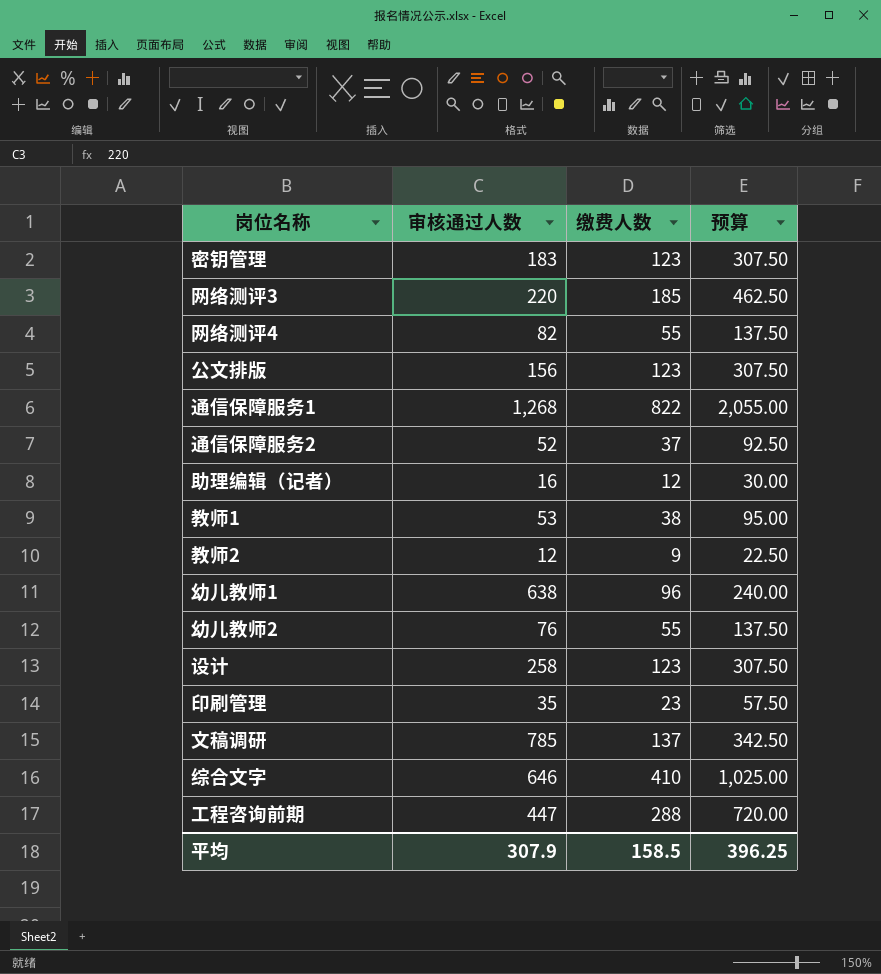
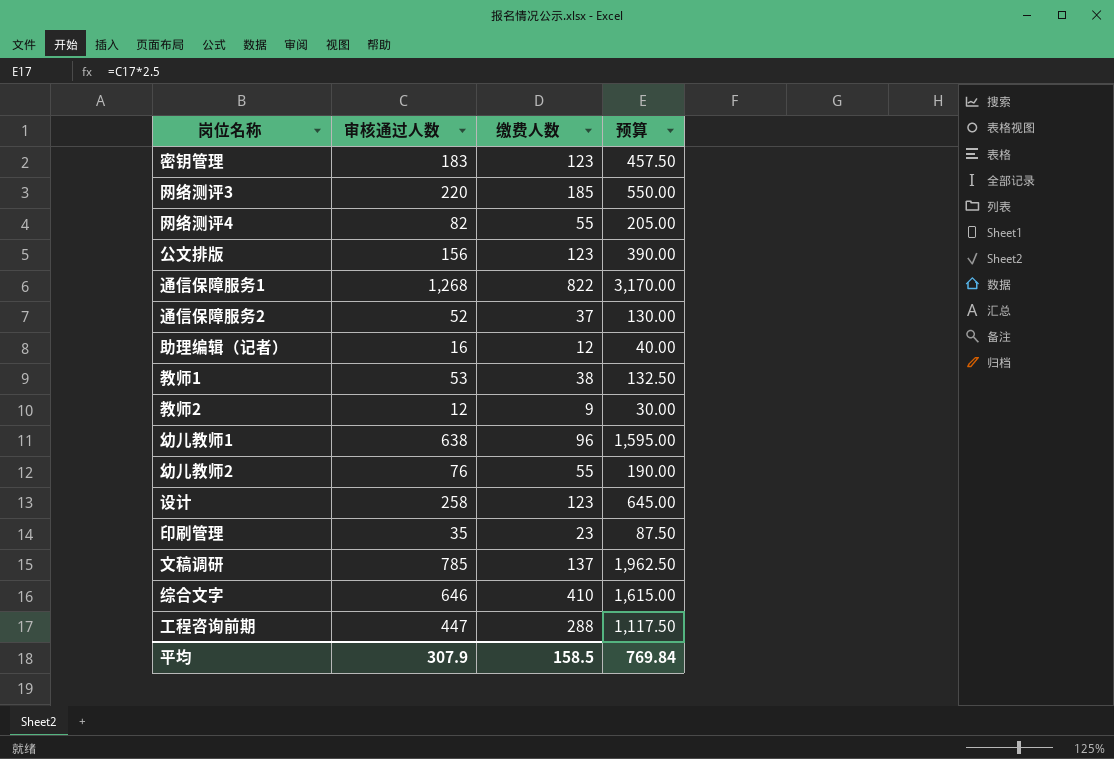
column 预算 | formula: [缴费人数] * 2.5 -> [审核通过人数] * 2.5
平均 | 预算: 396.25 -> 769.84

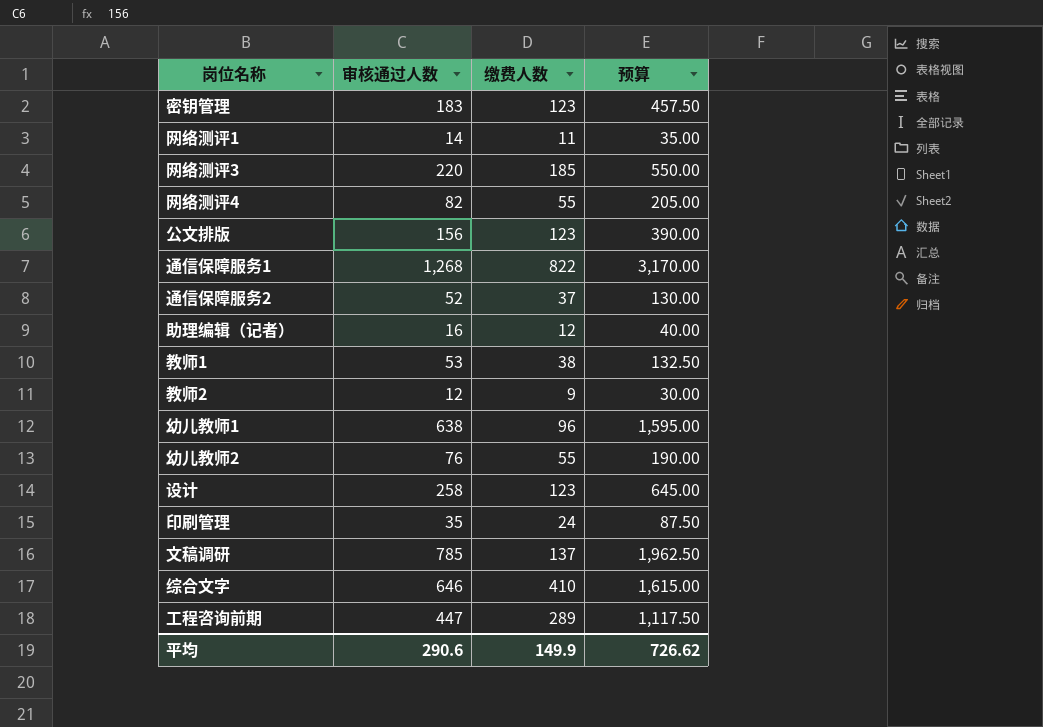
row 网络测评1: none -> 14 | 11 | 35.00
印刷管理 | 缴费人数: 23 -> 24
工程咨询前期 | 缴费人数: 288 -> 289
平均 | 审核通过人数: 307.9 -> 290.6
平均 | 缴费人数: 158.5 -> 149.9
平均 | 预算: 769.84 -> 726.62

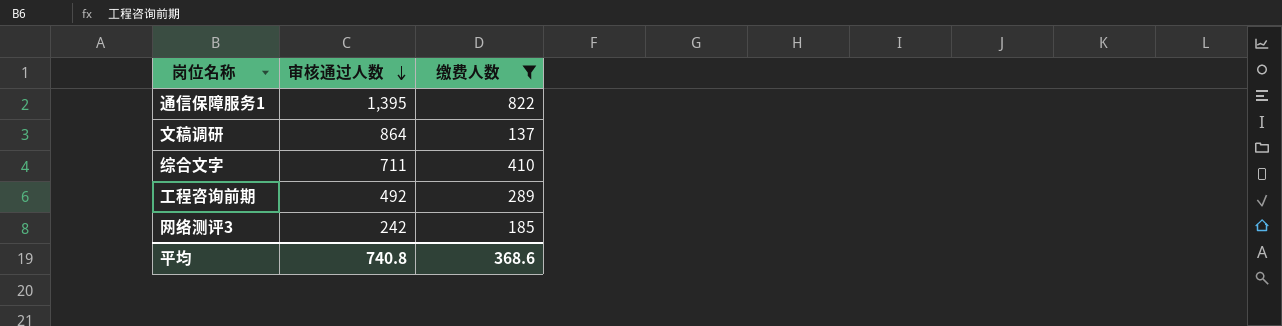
filter: none -> 缴费人数 >= 137
row order: none -> 审核通过人数 descending
column 预算 | formula: [审核通过人数] * 2.5 -> none
通信保障服务1 | 审核通过人数: 1,268 -> 1,395
文稿调研 | 审核通过人数: 785 -> 864
综合文字 | 审核通过人数: 646 -> 711
工程咨询前期 | 审核通过人数: 447 -> 492
网络测评3 | 审核通过人数: 220 -> 242
平均 | 审核通过人数: 290.6 -> 740.8
平均 | 缴费人数: 149.9 -> 368.6

